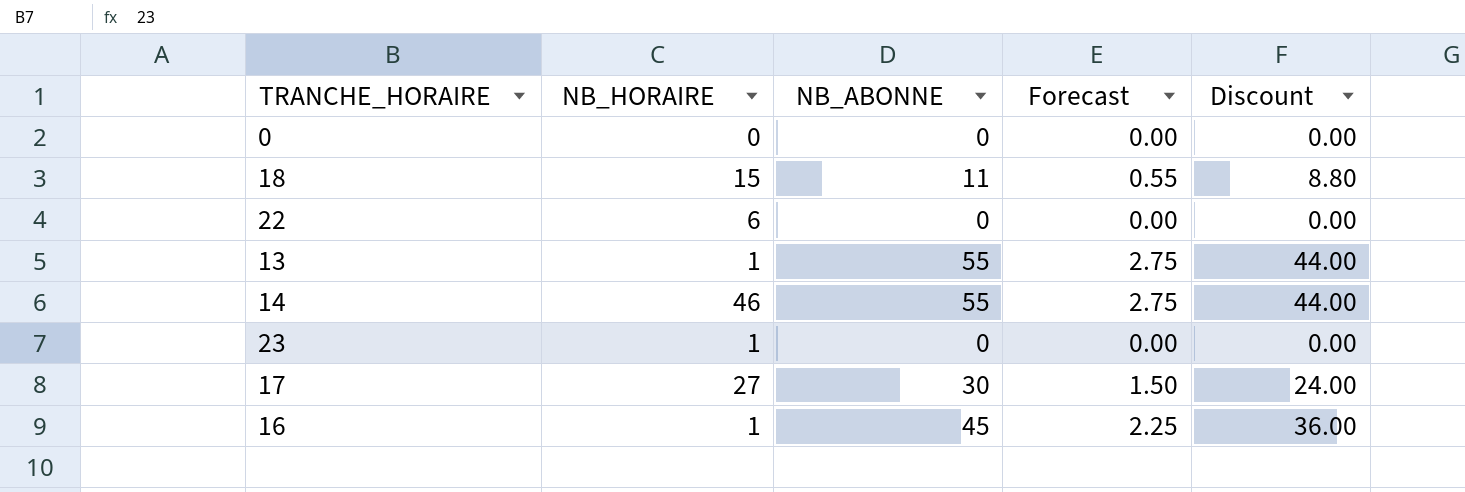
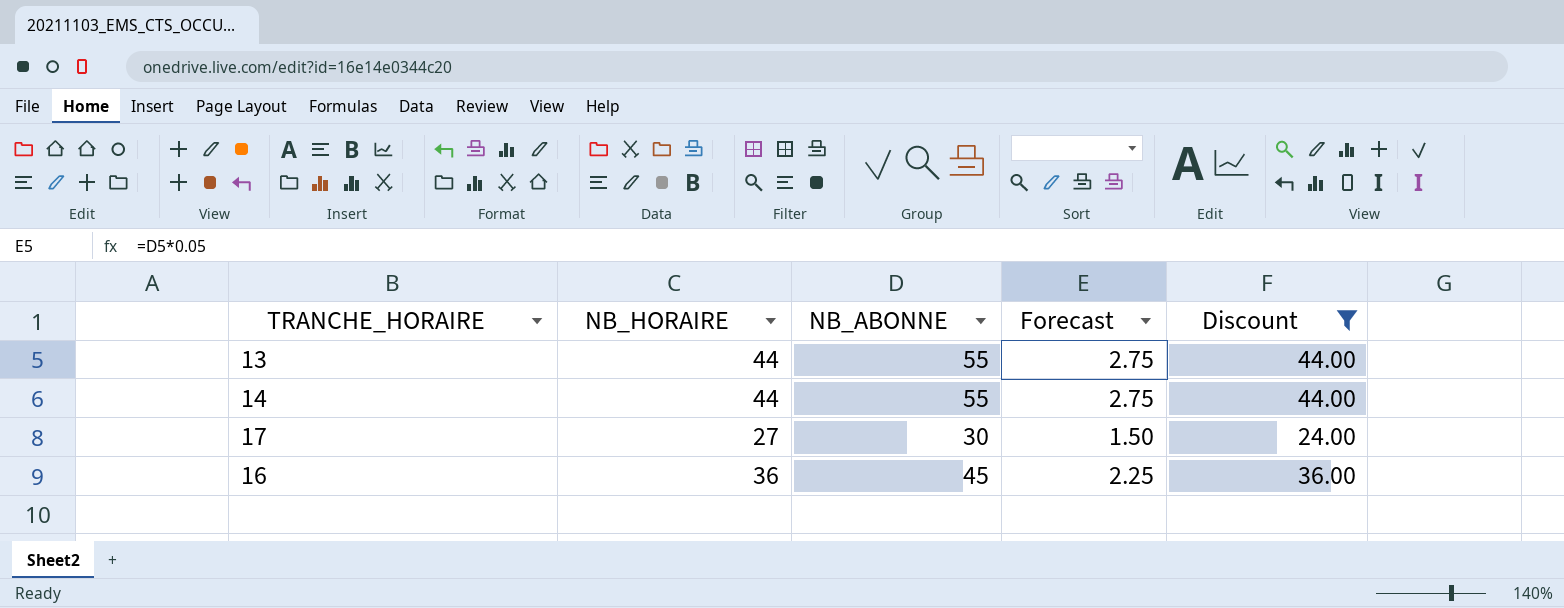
filter: none -> Discount >= 24.00
13 | NB_HORAIRE: 1 -> 44
14 | NB_HORAIRE: 46 -> 44
16 | NB_HORAIRE: 1 -> 36

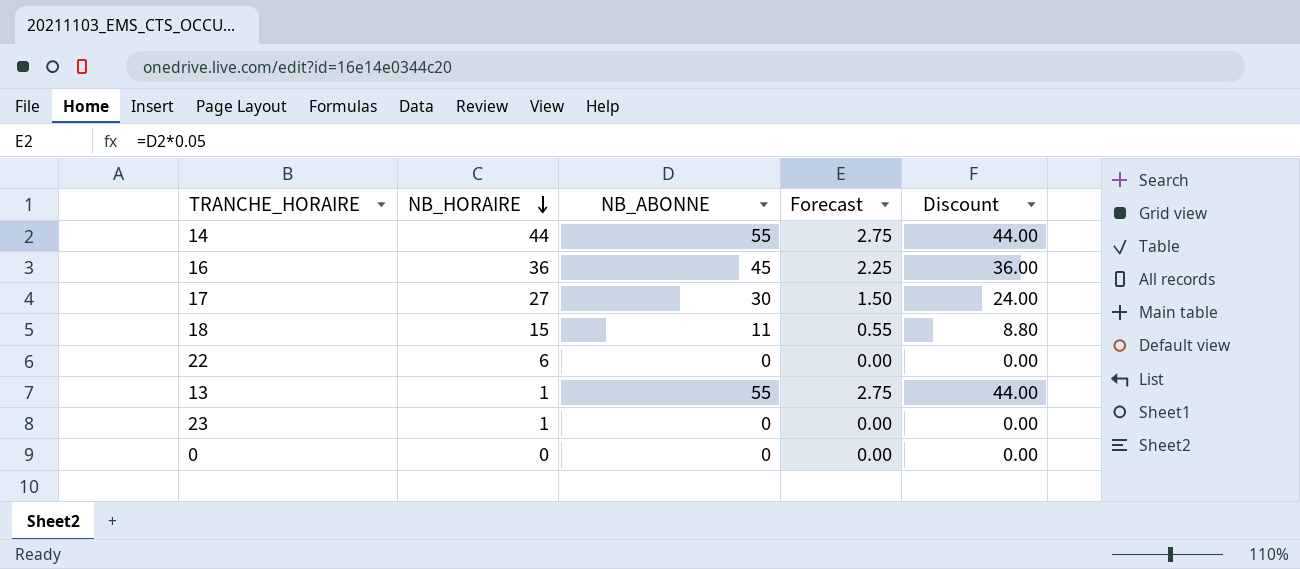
filter: Discount >= 24.00 -> none
row order: none -> NB_HORAIRE descending
13 | NB_HORAIRE: 44 -> 1

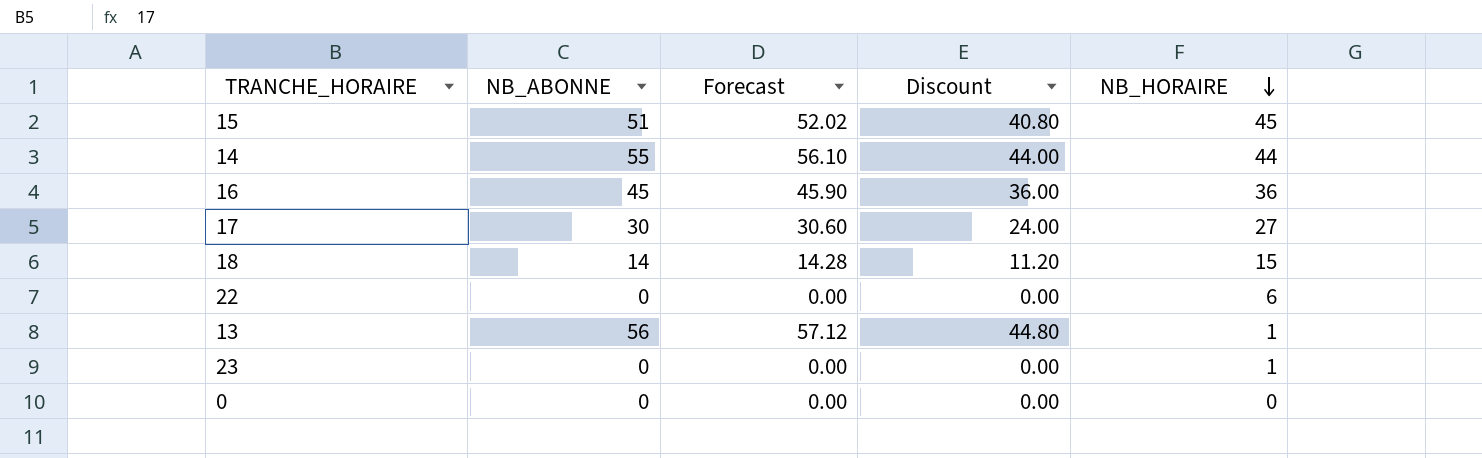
column Forecast | formula: [NB_ABONNE] * 0.05 -> [NB_ABONNE] * 1.02
column NB_HORAIRE | position: 2 -> 5
row 15: none -> 51 | 52.02 | 40.80 | 45
18 | NB_ABONNE: 11 -> 14
18 | Discount: 8.80 -> 11.20
13 | NB_ABONNE: 55 -> 56
13 | Discount: 44.00 -> 44.80

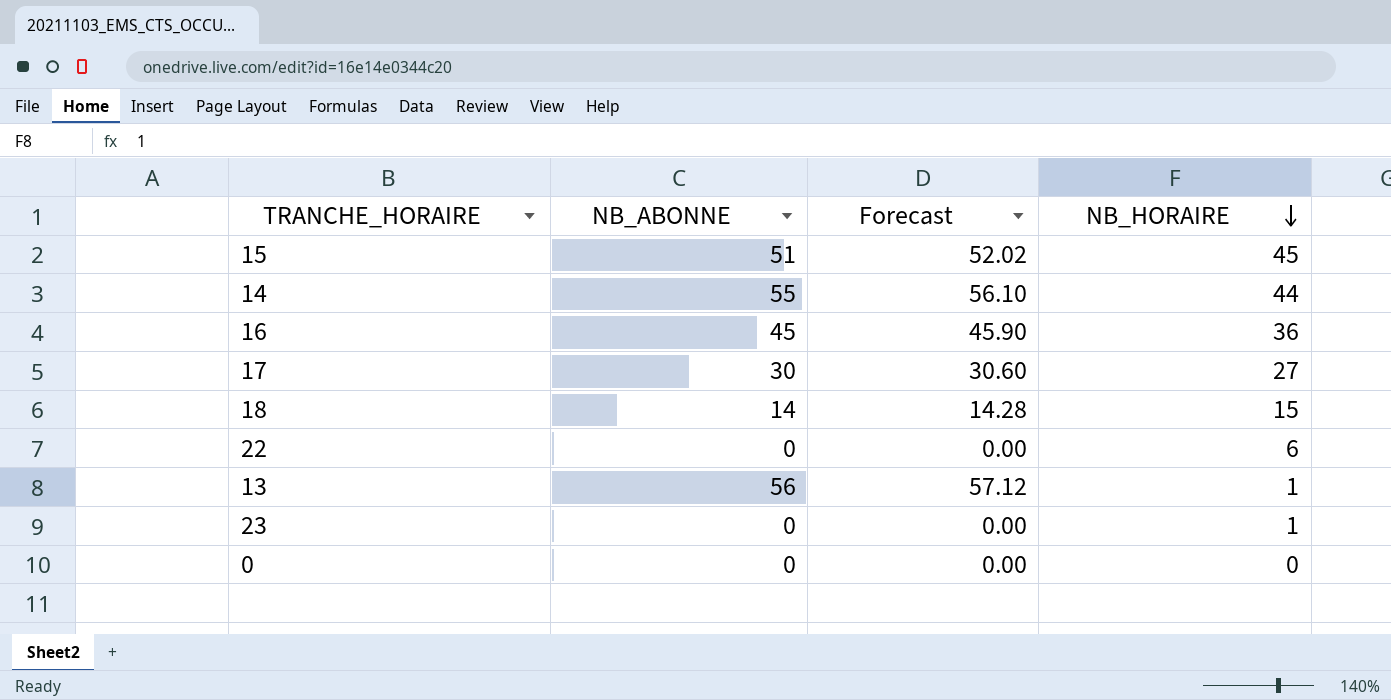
column Discount | formula: [NB_ABONNE] * 0.8 -> none

